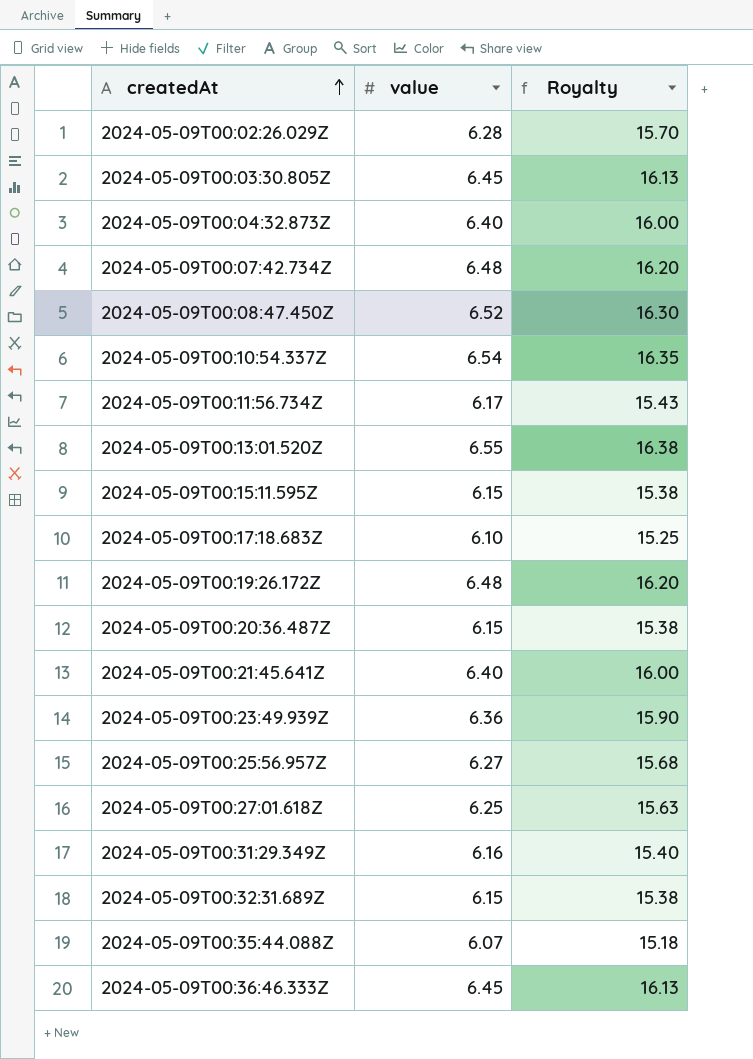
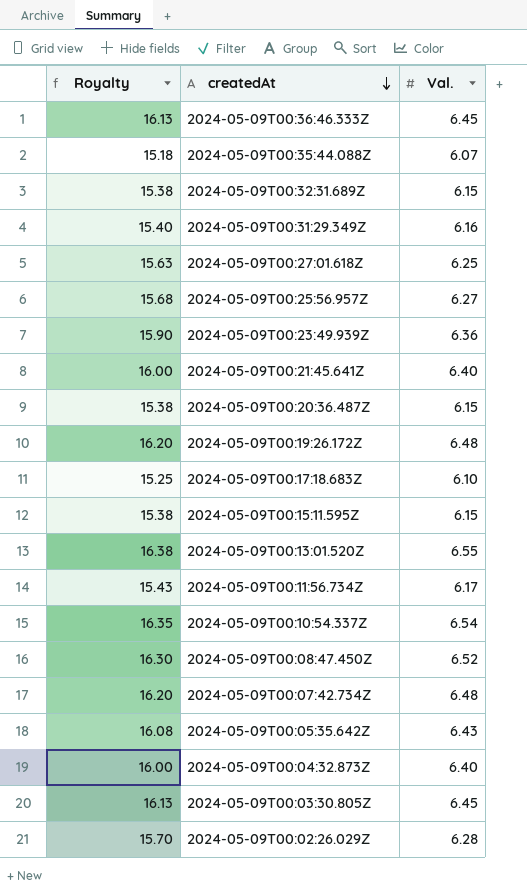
row order: createdAt ascending -> createdAt descending
column Royalty | position: 3 -> 1
column name: value -> Val.
row 2024-05-09T00:05:35.642Z: none -> 16.08 | 6.43

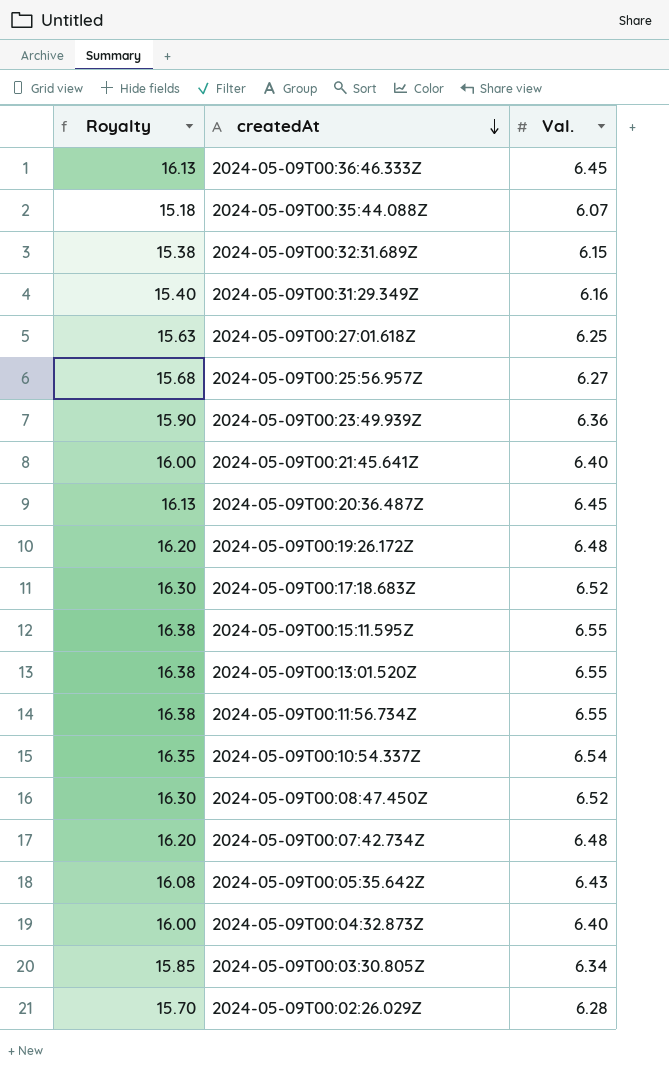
2024-05-09T00:20:36.487Z | Royalty: 15.38 -> 16.13
2024-05-09T00:20:36.487Z | Val.: 6.15 -> 6.45
2024-05-09T00:17:18.683Z | Royalty: 15.25 -> 16.30
2024-05-09T00:17:18.683Z | Val.: 6.10 -> 6.52
2024-05-09T00:15:11.595Z | Royalty: 15.38 -> 16.38
2024-05-09T00:15:11.595Z | Val.: 6.15 -> 6.55
2024-05-09T00:11:56.734Z | Royalty: 15.43 -> 16.38
2024-05-09T00:11:56.734Z | Val.: 6.17 -> 6.55
2024-05-09T00:03:30.805Z | Royalty: 16.13 -> 15.85
2024-05-09T00:03:30.805Z | Val.: 6.45 -> 6.34

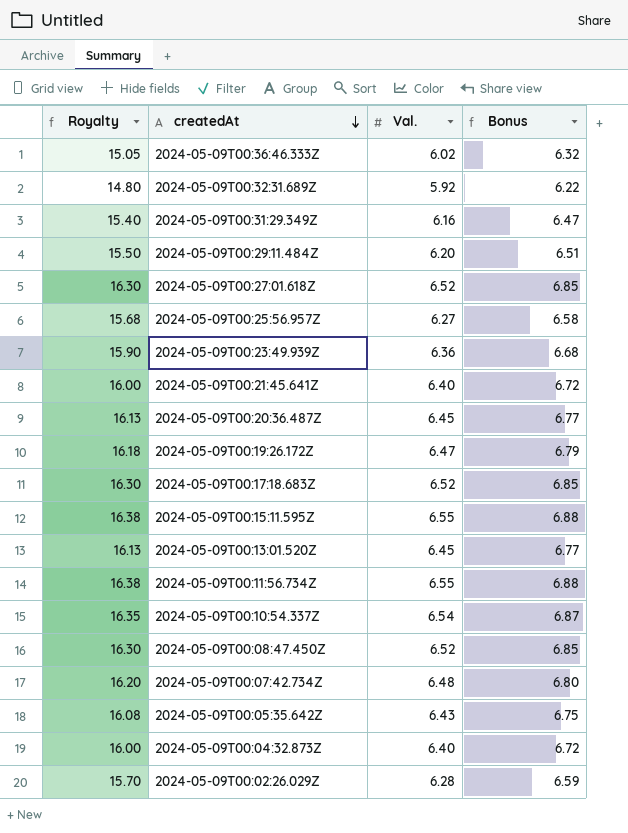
column Bonus | formula: none -> [Val.] * 1.05
row 2024-05-09T00:35:44.088Z: 15.18 | 6.07 -> none
row 2024-05-09T00:03:30.805Z: 15.85 | 6.34 -> none
2024-05-09T00:36:46.333Z | Royalty: 16.13 -> 15.05
2024-05-09T00:36:46.333Z | Val.: 6.45 -> 6.02
2024-05-09T00:32:31.689Z | Royalty: 15.38 -> 14.80
2024-05-09T00:32:31.689Z | Val.: 6.15 -> 5.92
row 2024-05-09T00:29:11.484Z: none -> 15.50 | 6.20 | 6.51
2024-05-09T00:27:01.618Z | Royalty: 15.63 -> 16.30
2024-05-09T00:27:01.618Z | Val.: 6.25 -> 6.52
2024-05-09T00:19:26.172Z | Royalty: 16.20 -> 16.18
2024-05-09T00:19:26.172Z | Val.: 6.48 -> 6.47
2024-05-09T00:13:01.520Z | Royalty: 16.38 -> 16.13
2024-05-09T00:13:01.520Z | Val.: 6.55 -> 6.45

